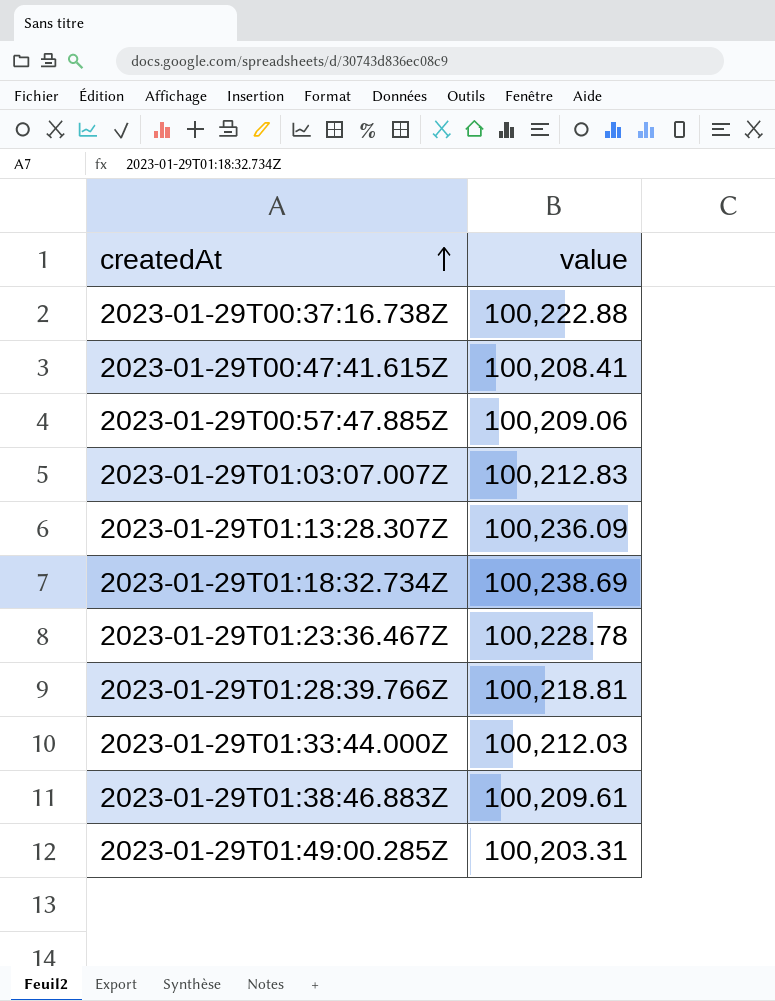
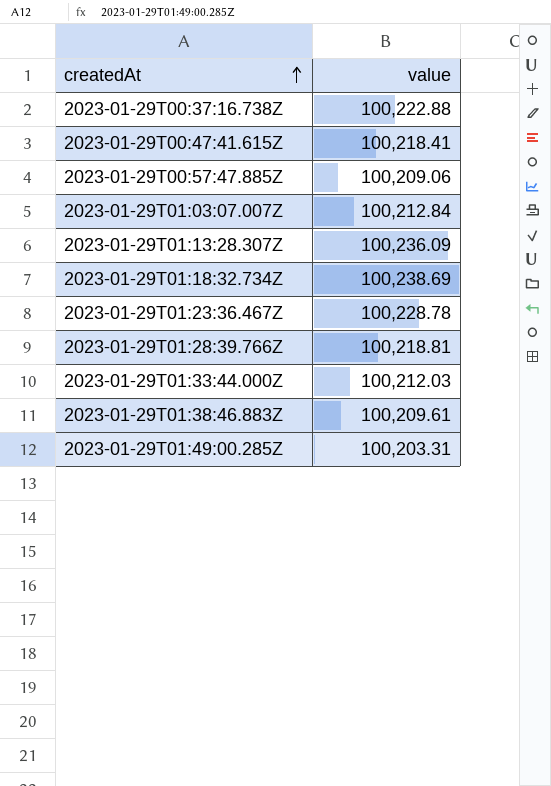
2023-01-29T00:47:41.615Z | value: 100,208.41 -> 100,218.41
2023-01-29T01:03:07.007Z | value: 100,212.83 -> 100,212.84

